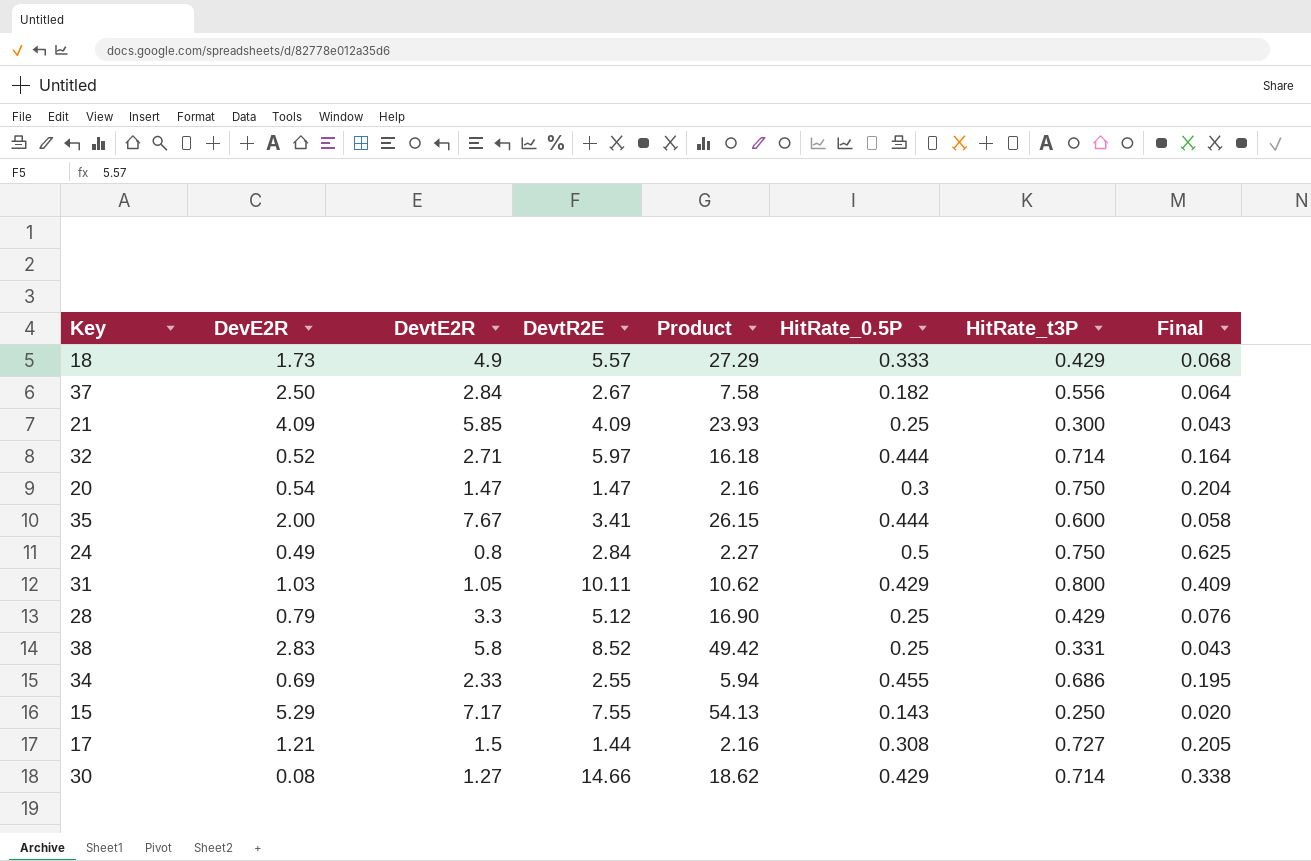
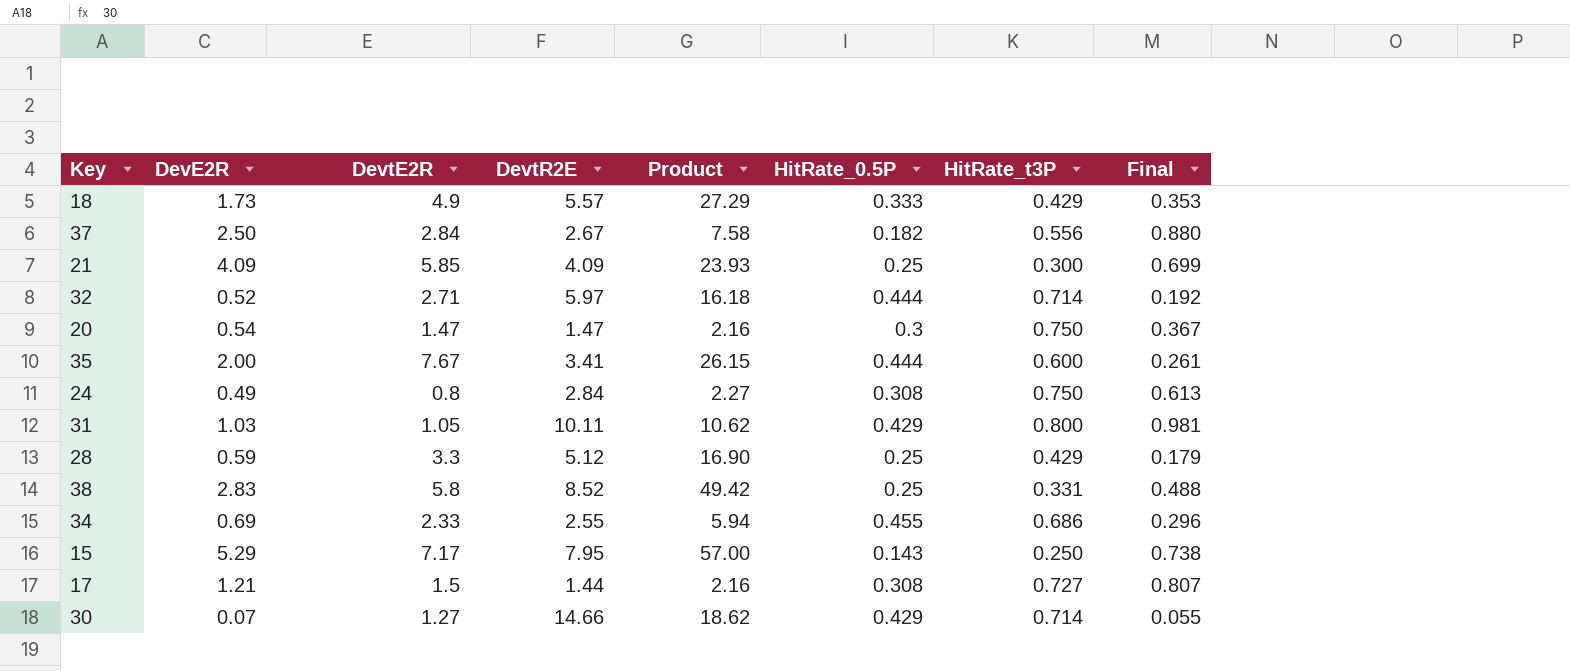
column Final | formula: [HitRate_0.5P] / [DevtE2R] -> [DevE2R] / [DevtE2R]
24 | HitRate_0.5P: 0.5 -> 0.308
28 | DevE2R: 0.79 -> 0.59
15 | DevtR2E: 7.55 -> 7.95
15 | Product: 54.13 -> 57.00
30 | DevE2R: 0.08 -> 0.07

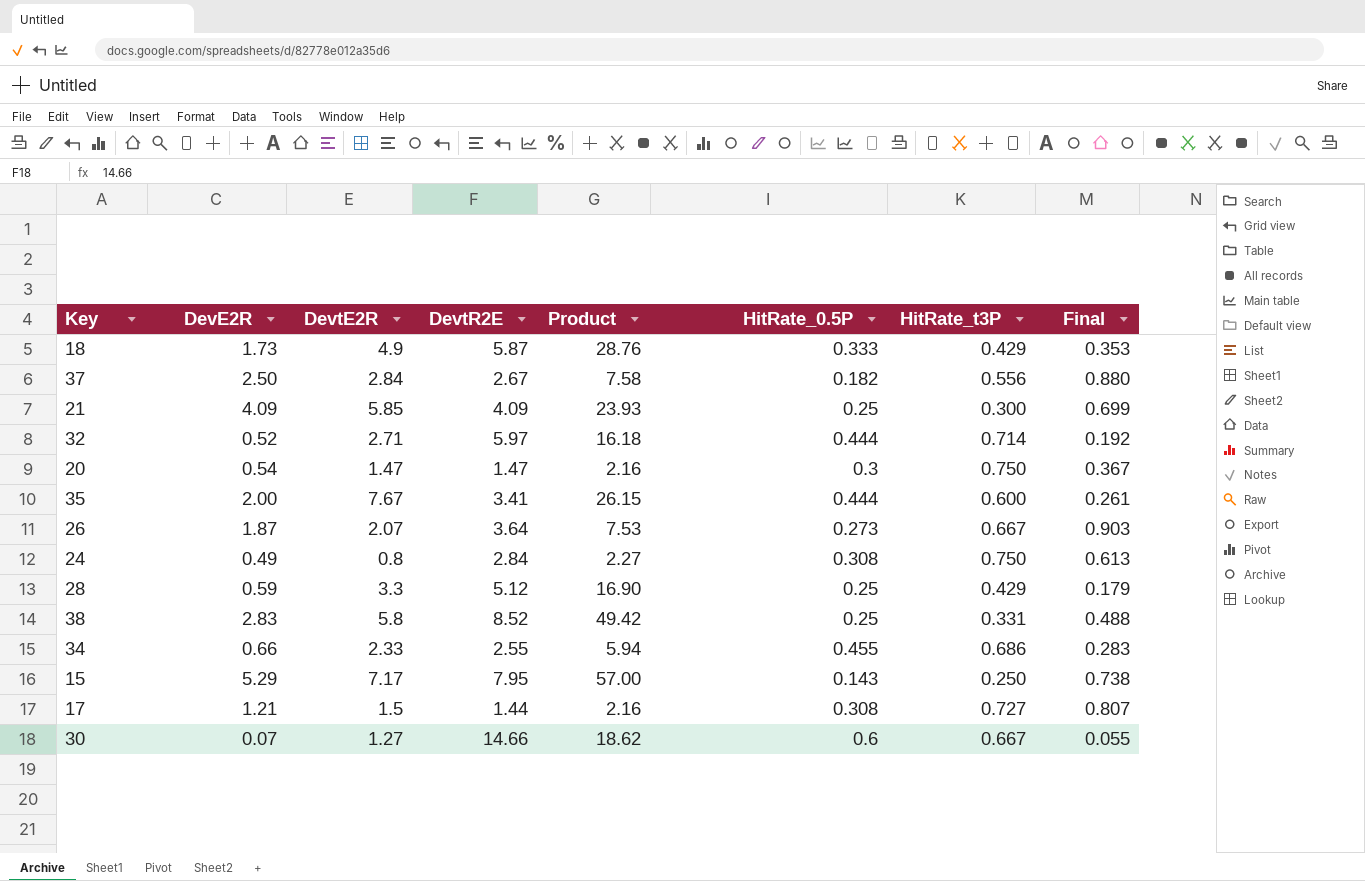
row 31: 1.03 | 1.05 | 10.11 | 10.62 | 0.429 | 0.800 | 0.981 -> none
18 | DevtR2E: 5.57 -> 5.87
18 | Product: 27.29 -> 28.76
row 26: none -> 1.87 | 2.07 | 3.64 | 7.53 | 0.273 | 0.667 | 0.903
34 | DevE2R: 0.69 -> 0.66
34 | Final: 0.296 -> 0.283
30 | HitRate_0.5P: 0.429 -> 0.6
30 | HitRate_t3P: 0.714 -> 0.667

